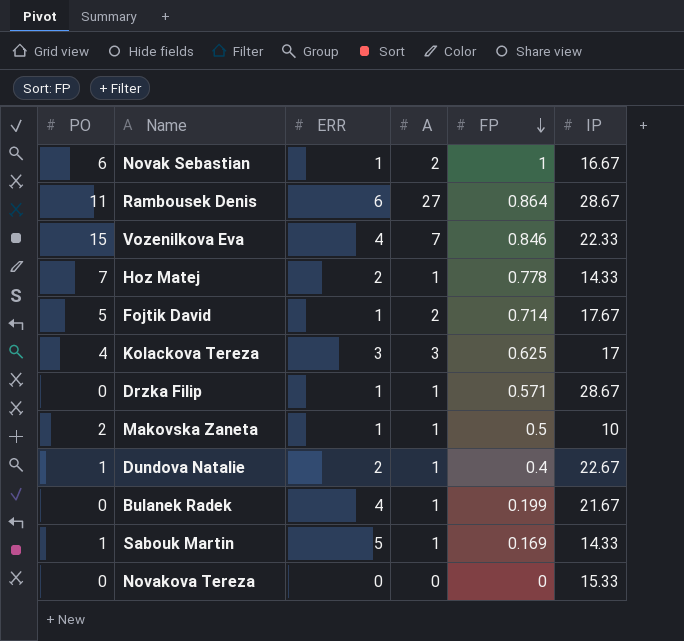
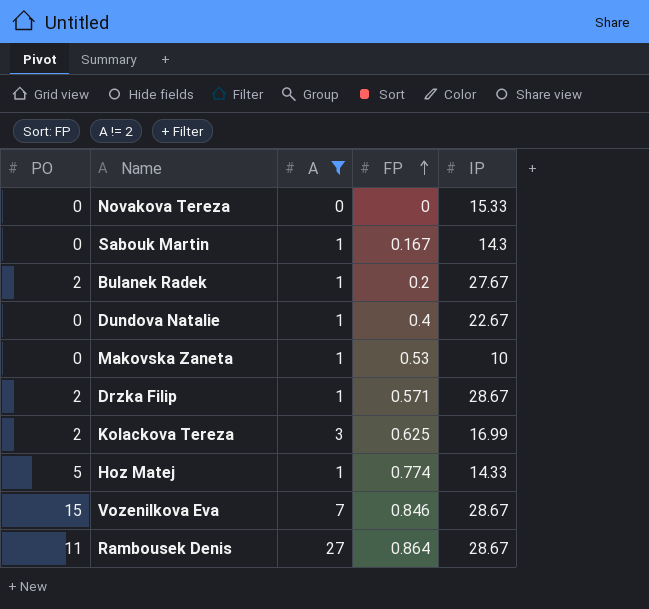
filter: none -> A != 2
row order: FP descending -> FP ascending
column ERR | position: 3 -> none
Sabouk Martin | PO: 1 -> 0
Sabouk Martin | FP: 0.169 -> 0.167
Sabouk Martin | IP: 14.33 -> 14.3
Bulanek Radek | PO: 0 -> 2
Bulanek Radek | FP: 0.199 -> 0.2
Bulanek Radek | IP: 21.67 -> 27.67
Dundova Natalie | PO: 1 -> 0
Makovska Zaneta | PO: 2 -> 0
Makovska Zaneta | FP: 0.5 -> 0.53
Drzka Filip | PO: 0 -> 2
Kolackova Tereza | PO: 4 -> 2
Kolackova Tereza | IP: 17 -> 16.99
Hoz Matej | PO: 7 -> 5
Hoz Matej | FP: 0.778 -> 0.774
Vozenilkova Eva | IP: 22.33 -> 28.67

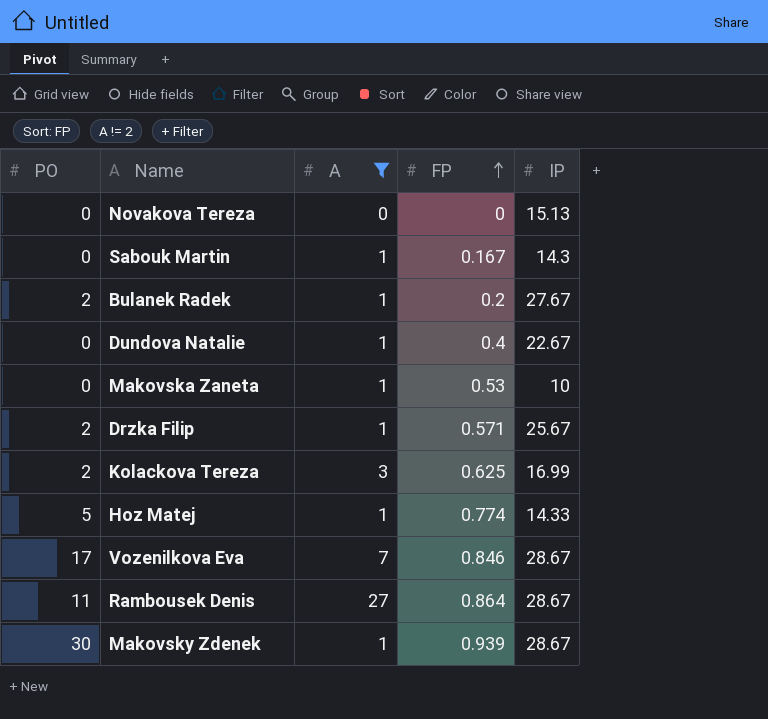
Novakova Tereza | IP: 15.33 -> 15.13
Drzka Filip | IP: 28.67 -> 25.67
Vozenilkova Eva | PO: 15 -> 17
row Makovsky Zdenek: none -> 30 | 1 | 0.939 | 28.67

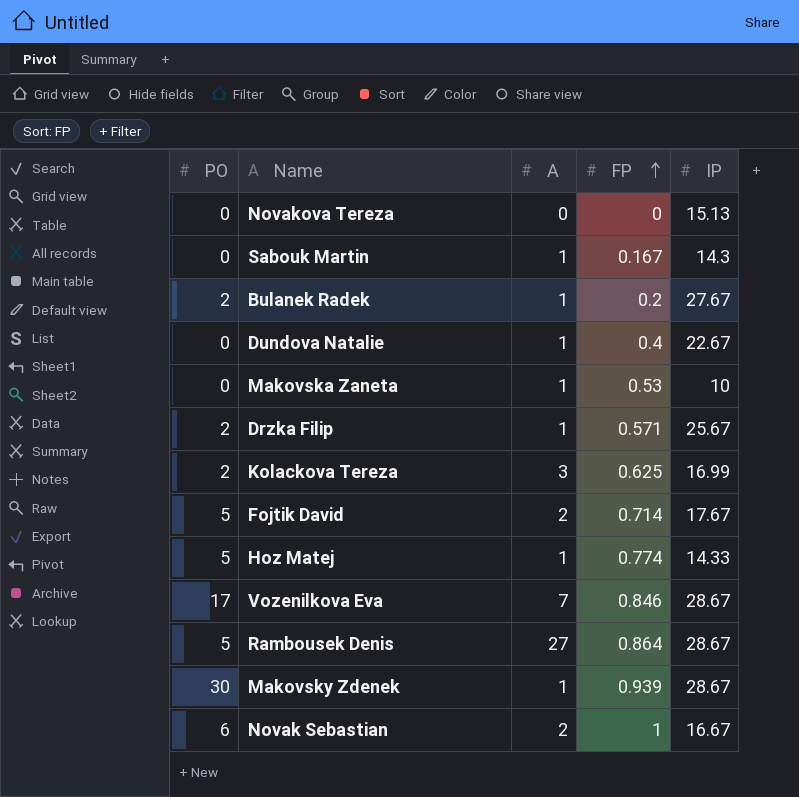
filter: A != 2 -> none
Rambousek Denis | PO: 11 -> 5

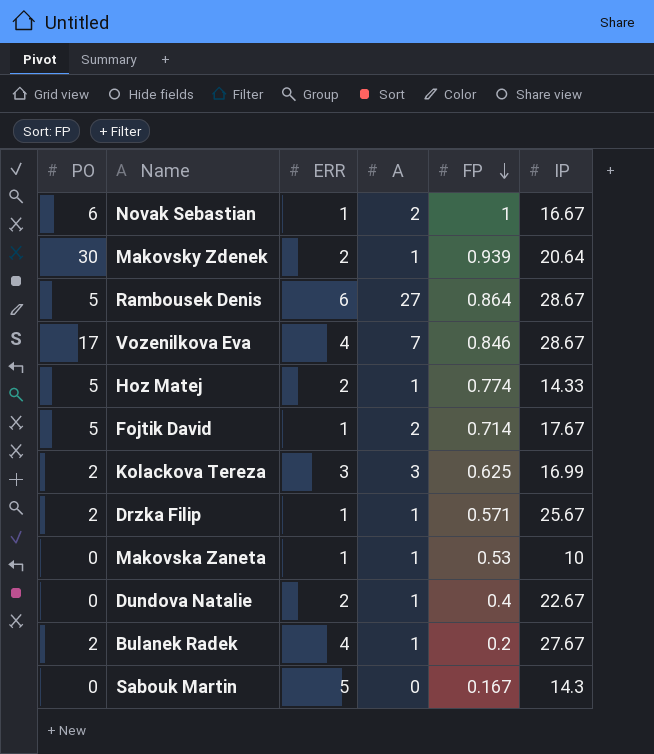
row order: FP ascending -> FP descending
column ERR | position: none -> 3
row Novakova Tereza: 0 | 0 | 0 | 15.13 -> none
Makovsky Zdenek | IP: 28.67 -> 20.64
Sabouk Martin | A: 1 -> 0

